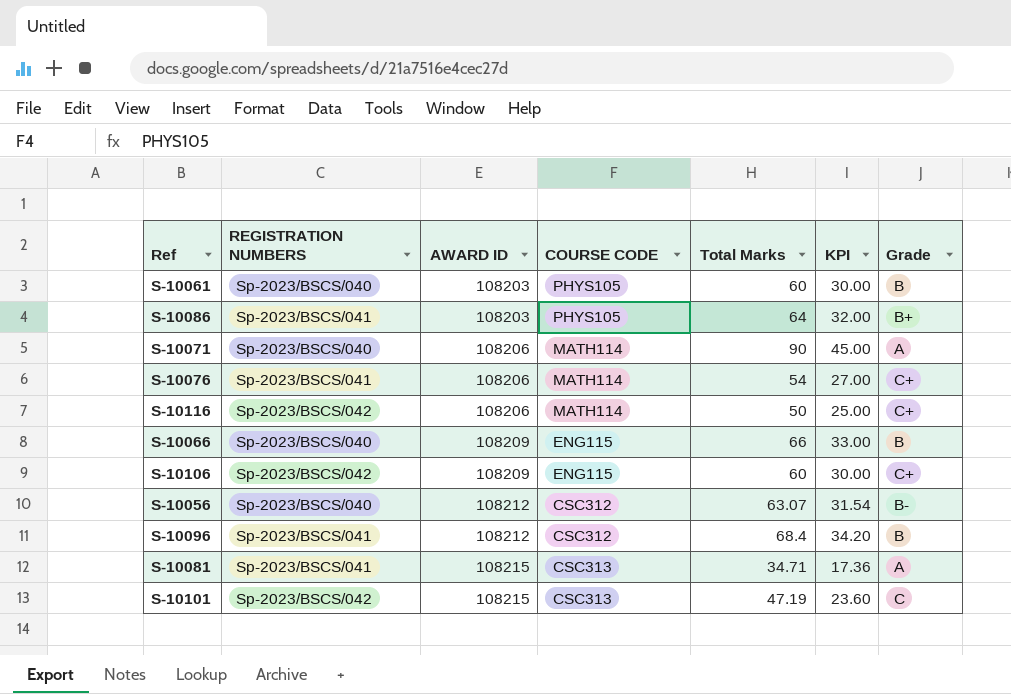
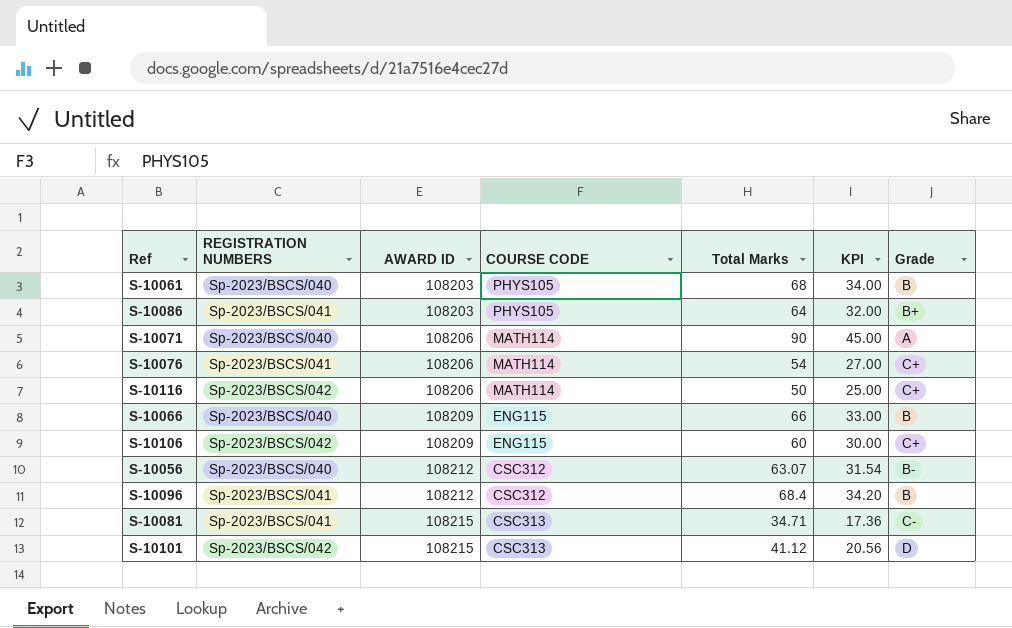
S-10061 | Total Marks: 60 -> 68
S-10061 | KPI: 30.00 -> 34.00
S-10081 | Grade: A -> C-
S-10101 | Total Marks: 47.19 -> 41.12
S-10101 | KPI: 23.60 -> 20.56
S-10101 | Grade: C -> D

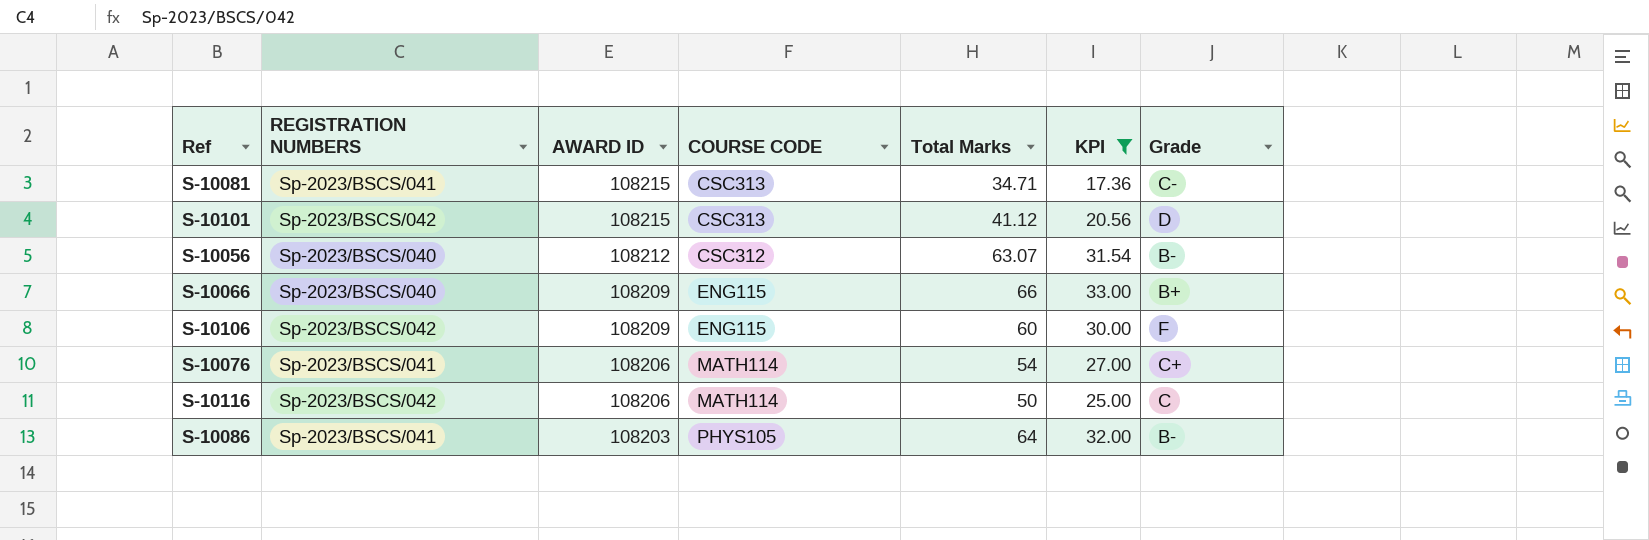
filter: none -> KPI <= 33.00
row order: AWARD ID ascending -> AWARD ID descending
S-10066 | Grade: B -> B+
S-10106 | Grade: C+ -> F
S-10116 | Grade: C+ -> C
S-10086 | Grade: B+ -> B-

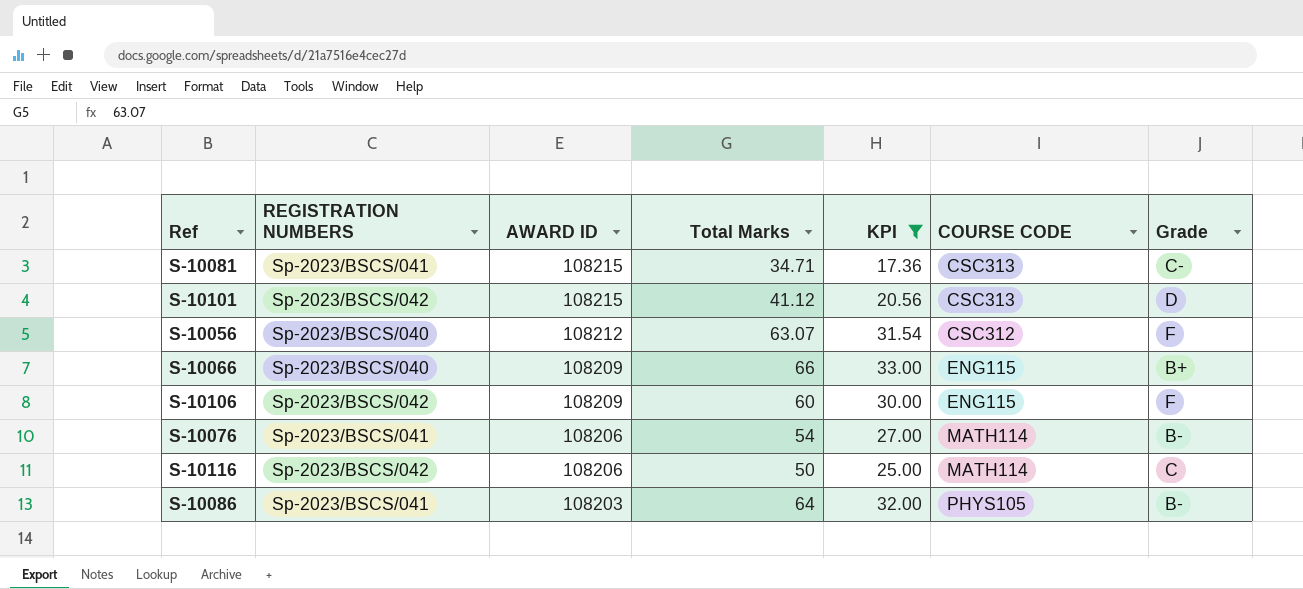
column COURSE CODE | position: 4 -> 6
S-10056 | Grade: B- -> F
S-10076 | Grade: C+ -> B-

